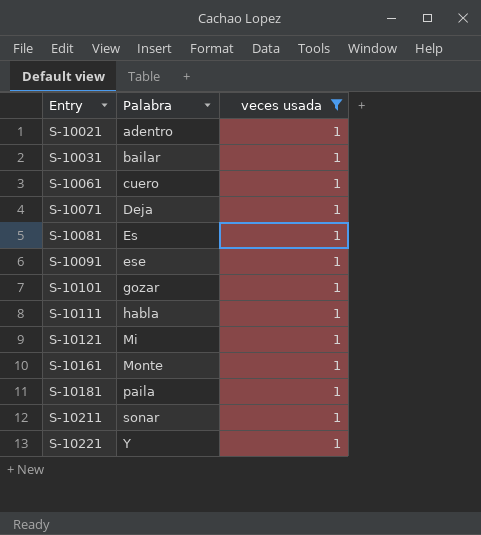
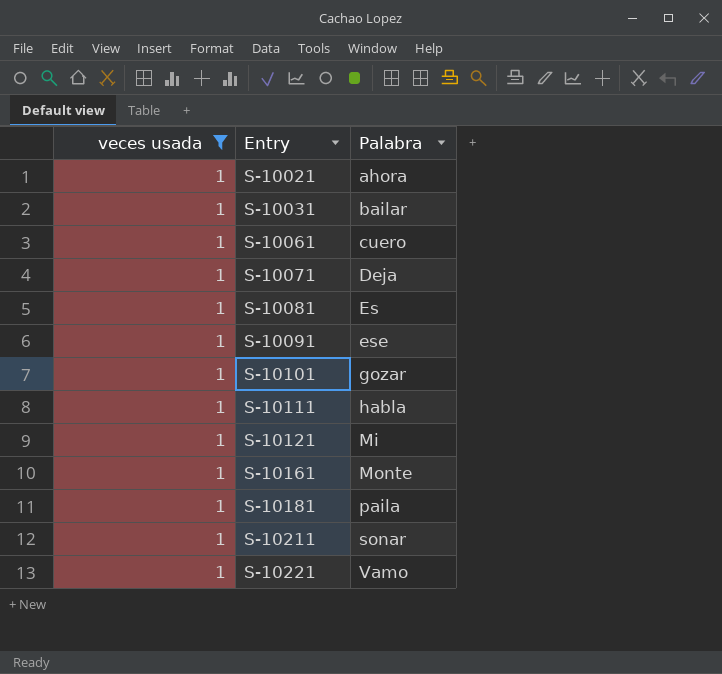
column veces usada | position: 3 -> 1
S-10021 | Palabra: adentro -> ahora
S-10221 | Palabra: Y -> Vamo

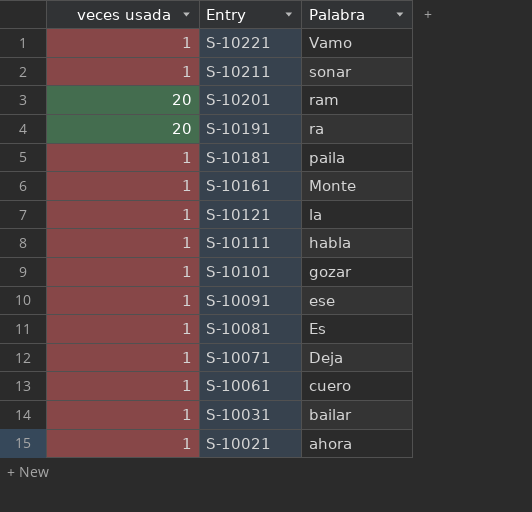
filter: veces usada = 1 -> none
row order: Entry ascending -> Entry descending
S-10121 | Palabra: Mi -> la

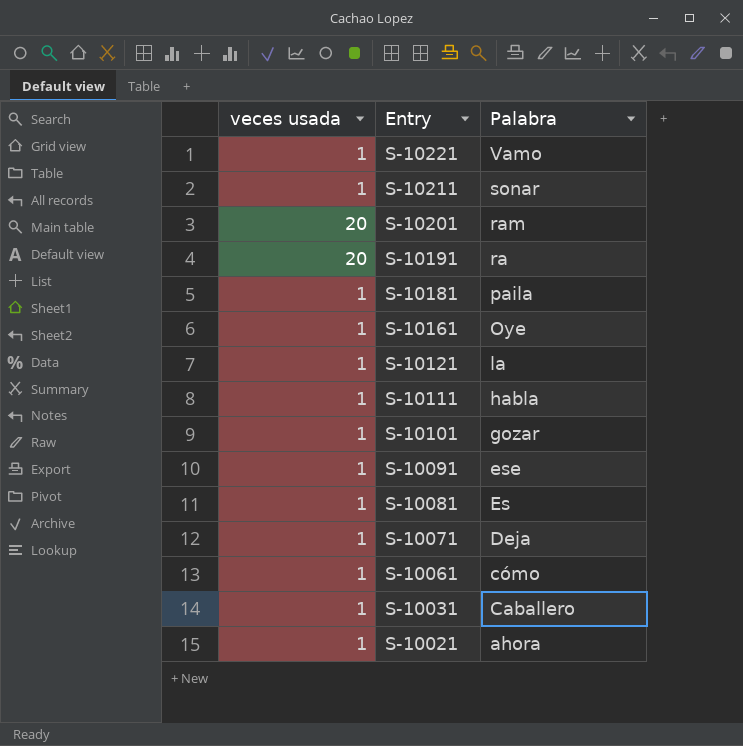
S-10161 | Palabra: Monte -> Oye
S-10061 | Palabra: cuero -> cómo
S-10031 | Palabra: bailar -> Caballero

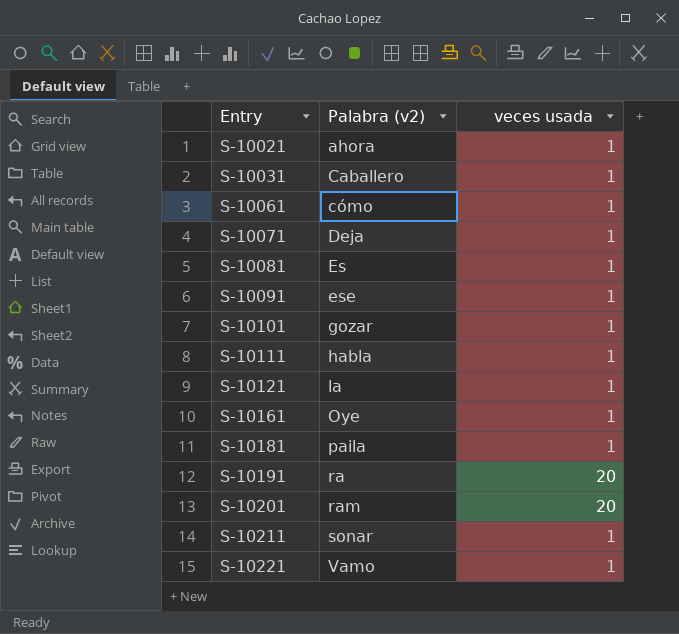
row order: Entry descending -> Entry ascending
column name: Palabra -> Palabra (v2)
column veces usada | position: 1 -> 3

